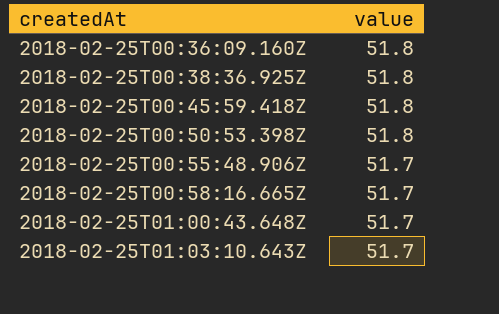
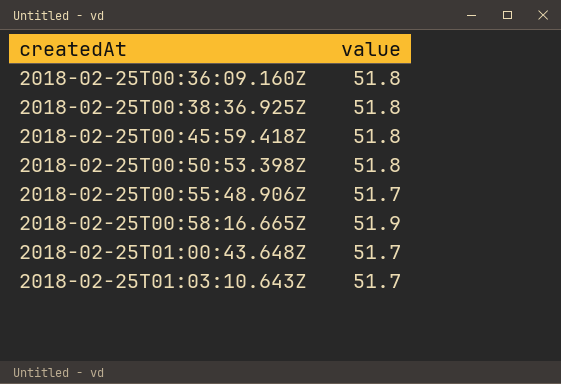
2018-02-25T00:58:16.665Z | value: 51.7 -> 51.9

